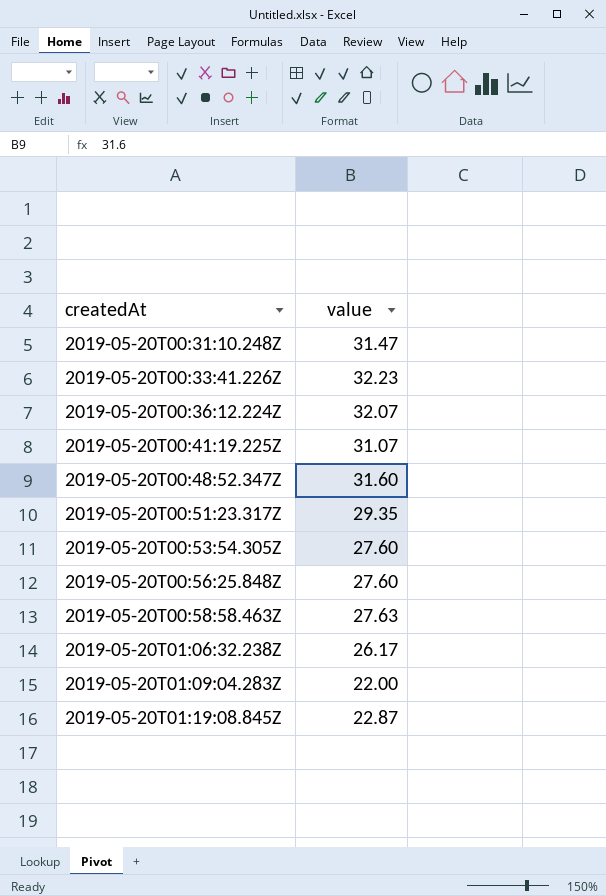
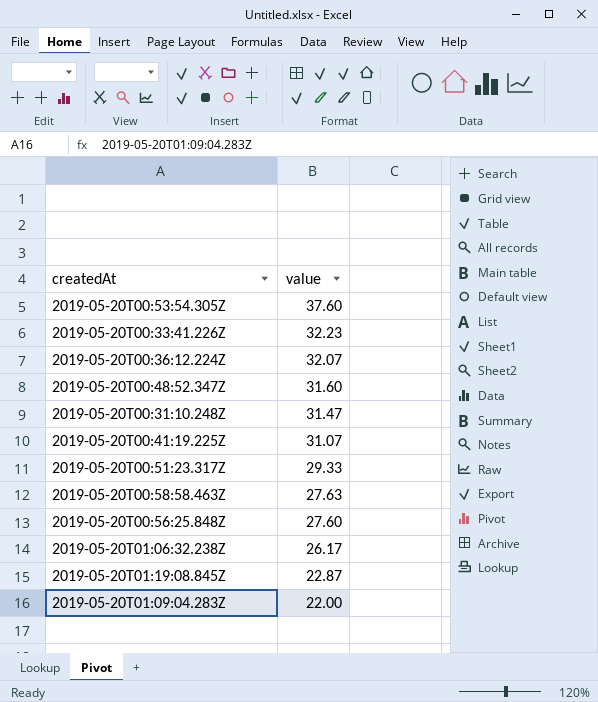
row order: createdAt ascending -> value descending
2019-05-20T00:53:54.305Z | value: 27.60 -> 37.60
2019-05-20T00:51:23.317Z | value: 29.35 -> 29.33

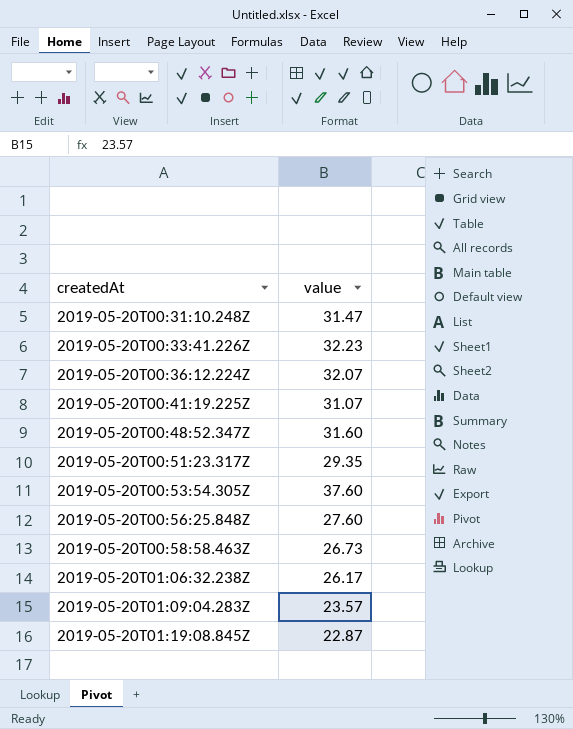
row order: value descending -> createdAt ascending
2019-05-20T00:51:23.317Z | value: 29.33 -> 29.35
2019-05-20T00:58:58.463Z | value: 27.63 -> 26.73
2019-05-20T01:09:04.283Z | value: 22.00 -> 23.57

